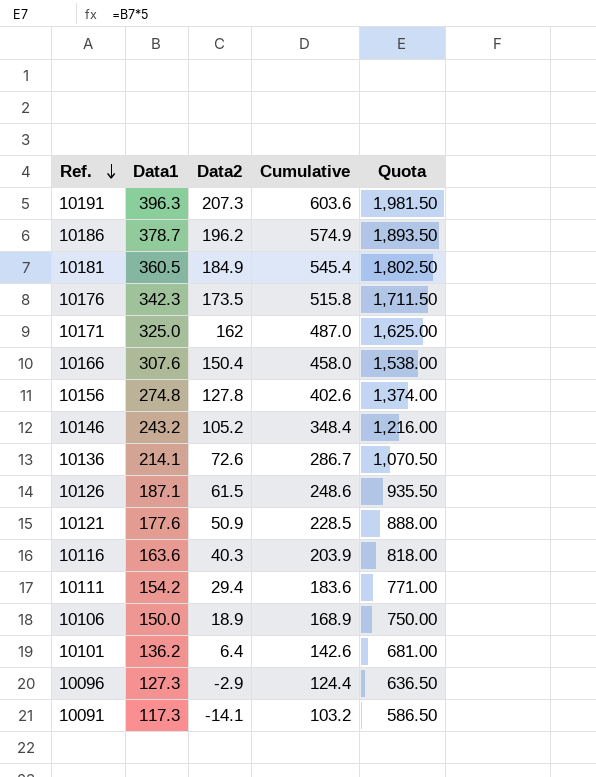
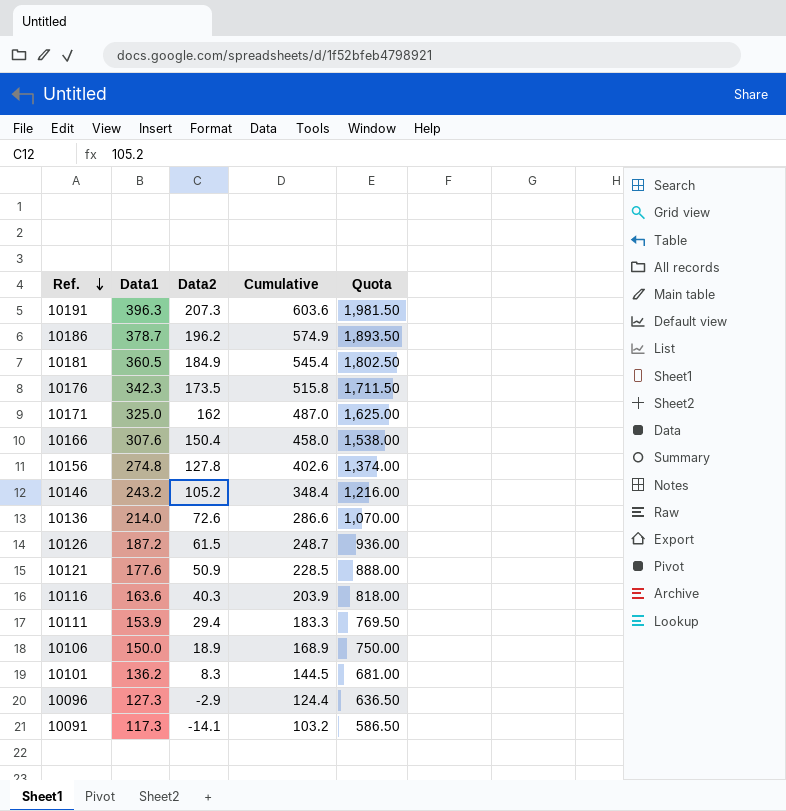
10136 | Data1: 214.1 -> 214.0
10136 | Cumulative: 286.7 -> 286.6
10136 | Quota: 1,070.50 -> 1,070.00
10126 | Data1: 187.1 -> 187.2
10126 | Cumulative: 248.6 -> 248.7
10126 | Quota: 935.50 -> 936.00
10111 | Data1: 154.2 -> 153.9
10111 | Cumulative: 183.6 -> 183.3
10111 | Quota: 771.00 -> 769.50
10101 | Data2: 6.4 -> 8.3
10101 | Cumulative: 142.6 -> 144.5

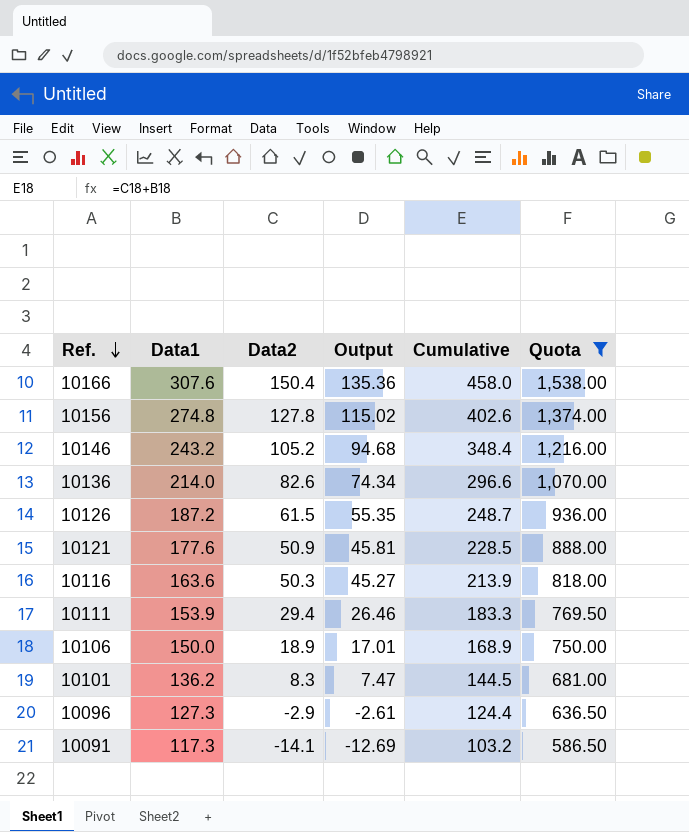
filter: none -> Quota <= 1,538.00
column Output | formula: none -> [Data2] * 0.9
10136 | Data2: 72.6 -> 82.6
10136 | Cumulative: 286.6 -> 296.6
10116 | Data2: 40.3 -> 50.3
10116 | Cumulative: 203.9 -> 213.9

